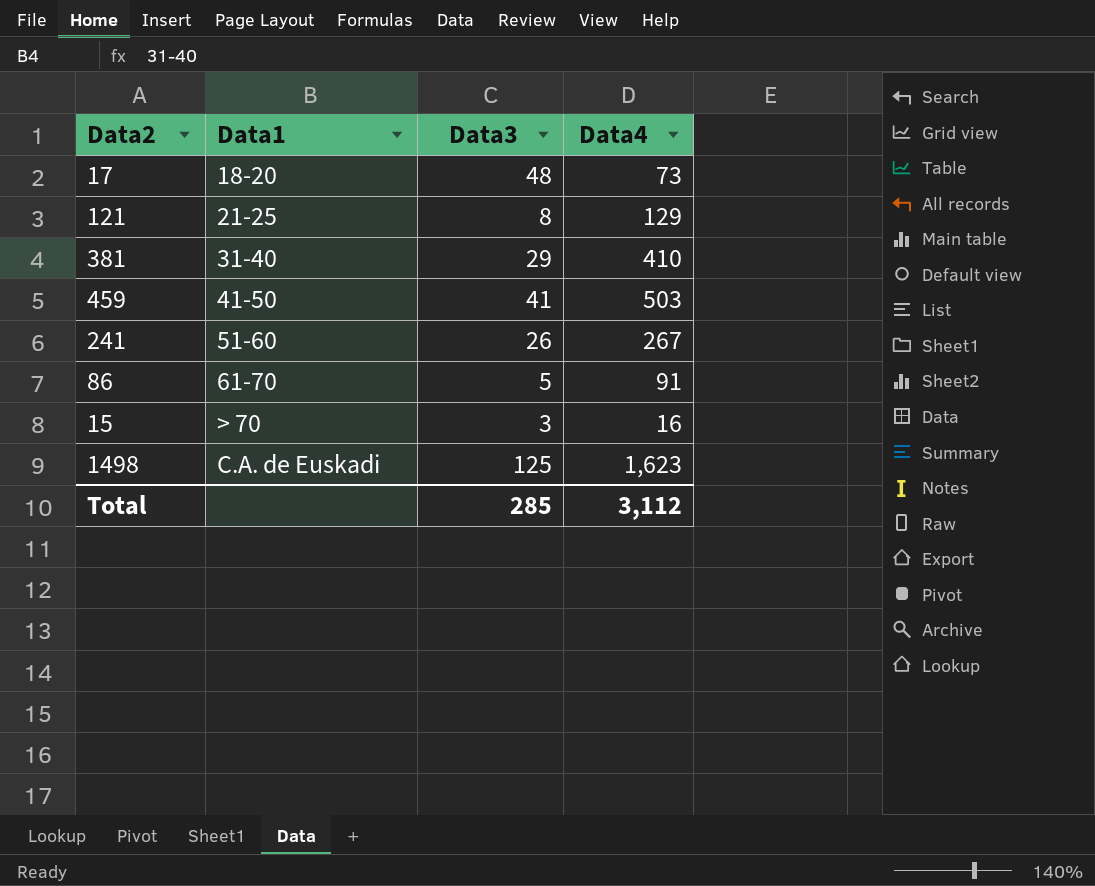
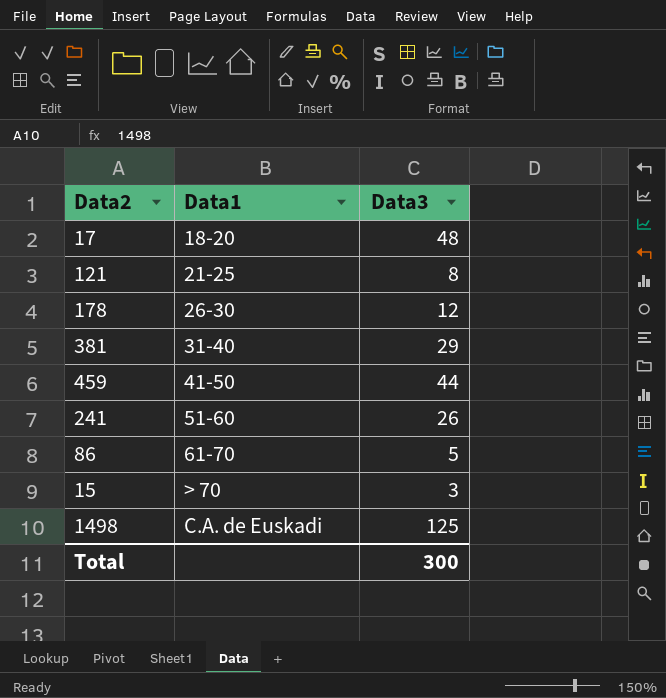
column Data4 | position: 4 -> none
row 178: none -> 26-30 | 12
459 | Data3: 41 -> 44
Total | Data3: 285 -> 300

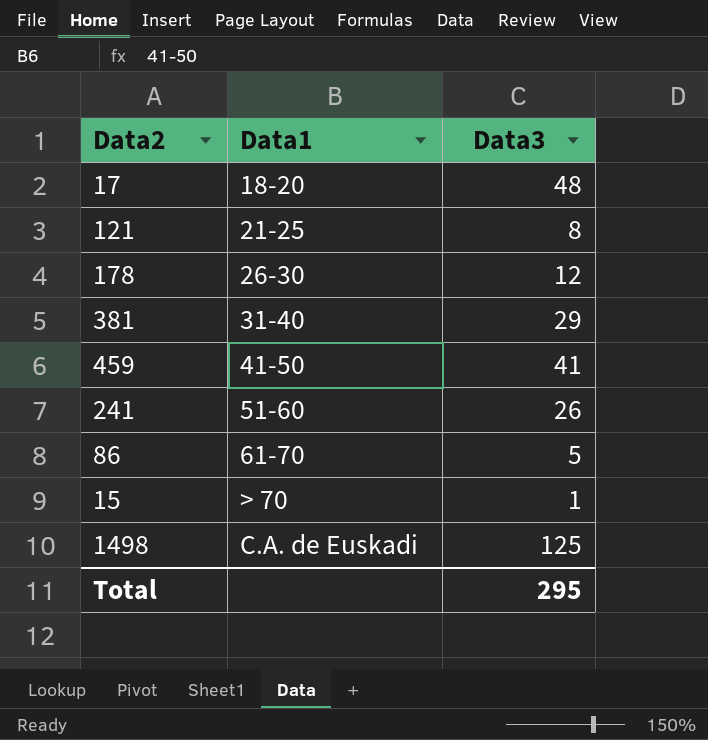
459 | Data3: 44 -> 41
15 | Data3: 3 -> 1
Total | Data3: 300 -> 295

